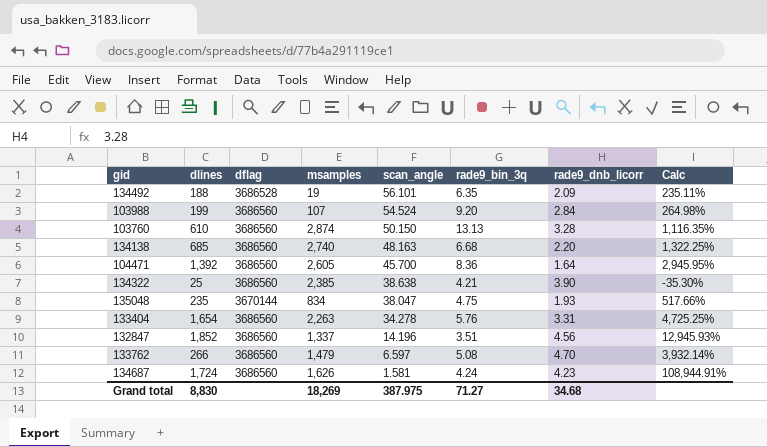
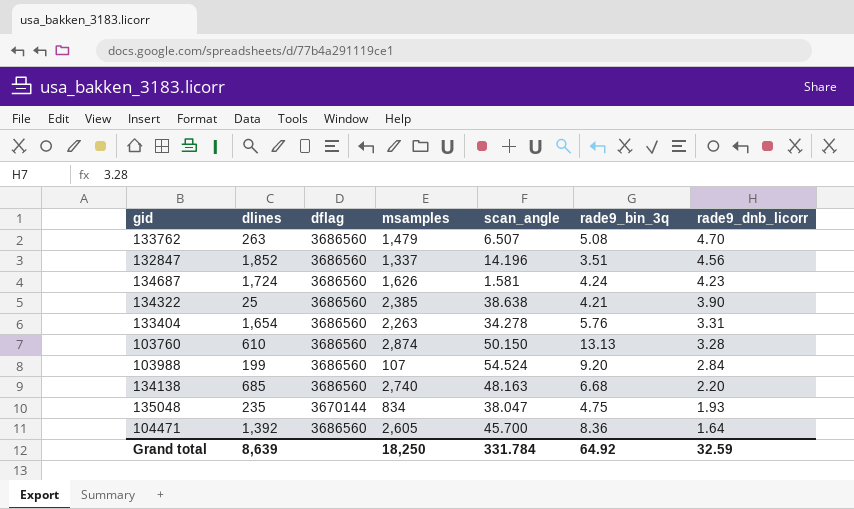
row order: scan_angle descending -> rade9_dnb_licorr descending
column Calc | formula: ([dlines] - [scan_angle]) / [scan_angle] -> none
row 134492: 188 | 3686528 | 19 | 56.101 | 6.35 | 2.09 | 235.11% -> none
133762 | dlines: 266 -> 263
133762 | scan_angle: 6.597 -> 6.507
Grand total | dlines: 8,830 -> 8,639
Grand total | msamples: 18,269 -> 18,250
Grand total | scan_angle: 387.975 -> 331.784
Grand total | rade9_bin_3q: 71.27 -> 64.92
Grand total | rade9_dnb_licorr: 34.68 -> 32.59

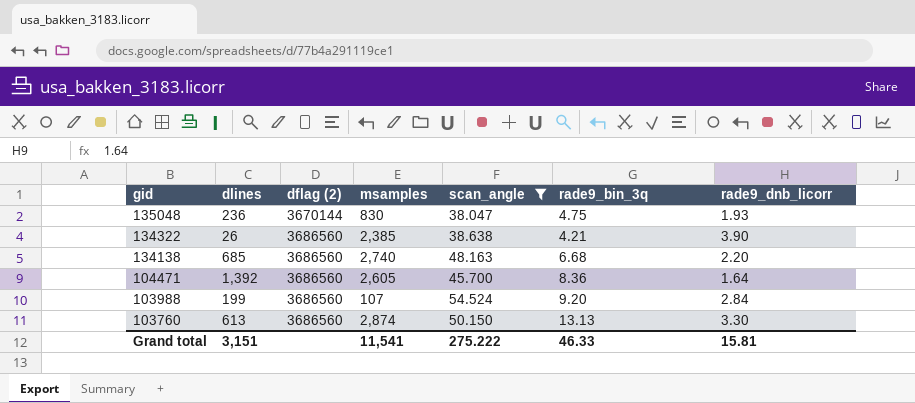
filter: none -> scan_angle >= 38.047
row order: rade9_dnb_licorr descending -> gid descending
column name: dflag -> dflag (2)
135048 | dlines: 235 -> 236
135048 | msamples: 834 -> 830
134322 | dlines: 25 -> 26
103760 | dlines: 610 -> 613
103760 | rade9_dnb_licorr: 3.28 -> 3.30
Grand total | dlines: 8,639 -> 3,151
Grand total | msamples: 18,250 -> 11,541
Grand total | scan_angle: 331.784 -> 275.222
Grand total | rade9_bin_3q: 64.92 -> 46.33
Grand total | rade9_dnb_licorr: 32.59 -> 15.81

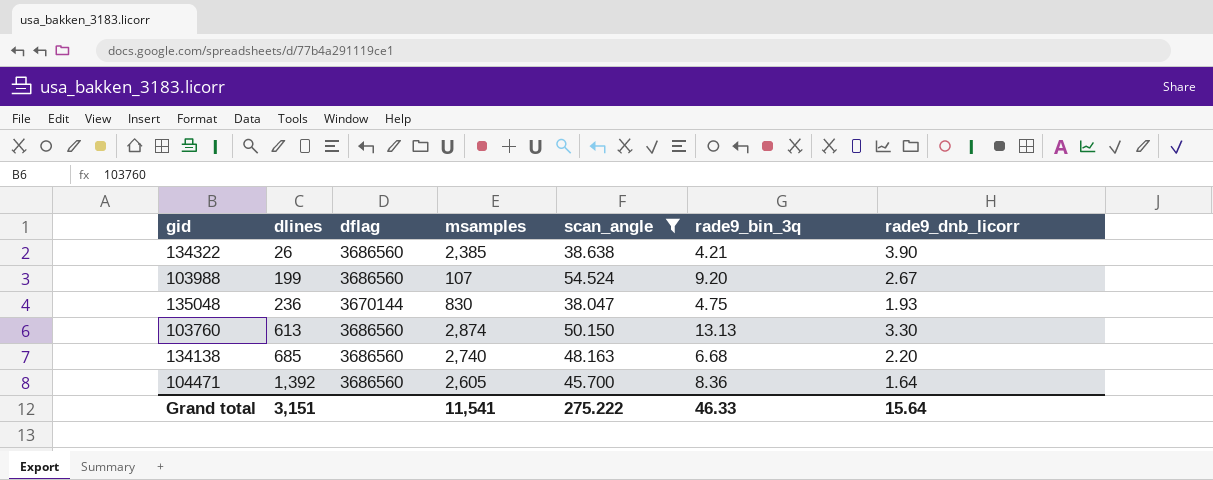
row order: gid descending -> dlines ascending
column name: dflag (2) -> dflag
103988 | rade9_dnb_licorr: 2.84 -> 2.67
Grand total | rade9_dnb_licorr: 15.81 -> 15.64

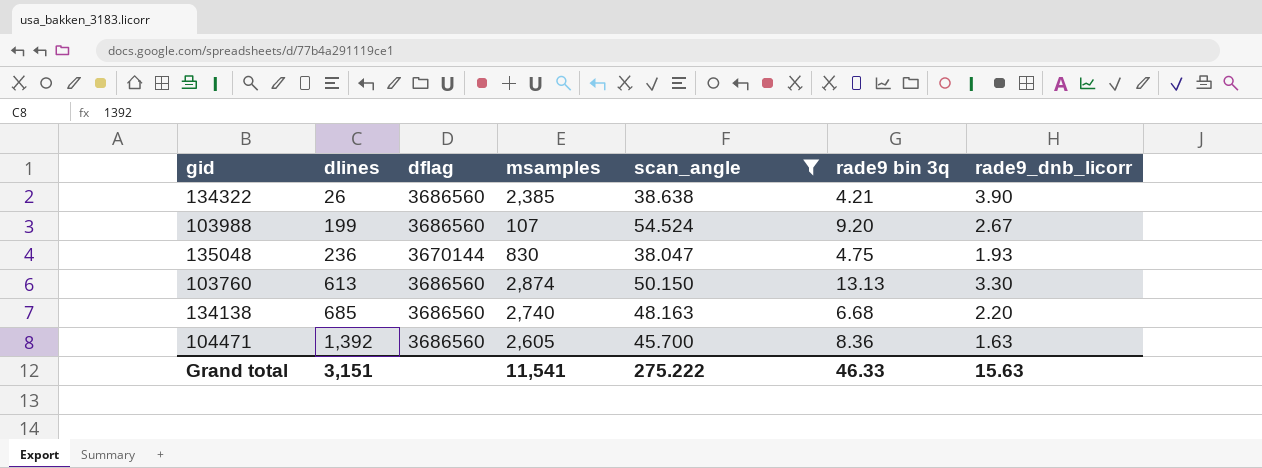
column name: rade9_bin_3q -> rade9 bin 3q
104471 | rade9_dnb_licorr: 1.64 -> 1.63
Grand total | rade9_dnb_licorr: 15.64 -> 15.63

